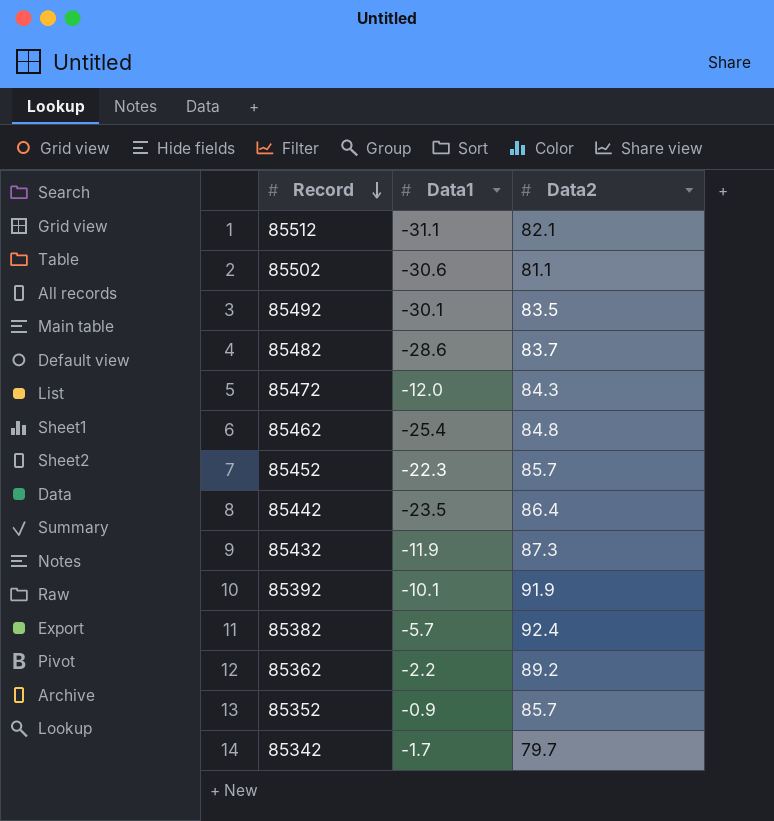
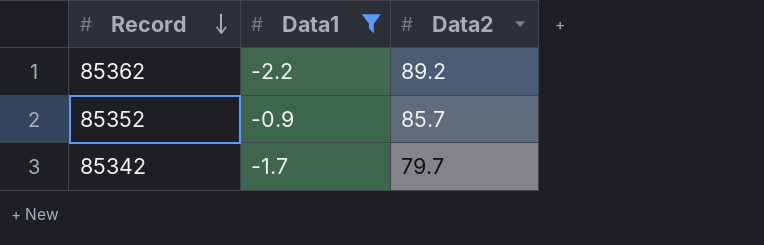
filter: none -> Data1 >= -2.2

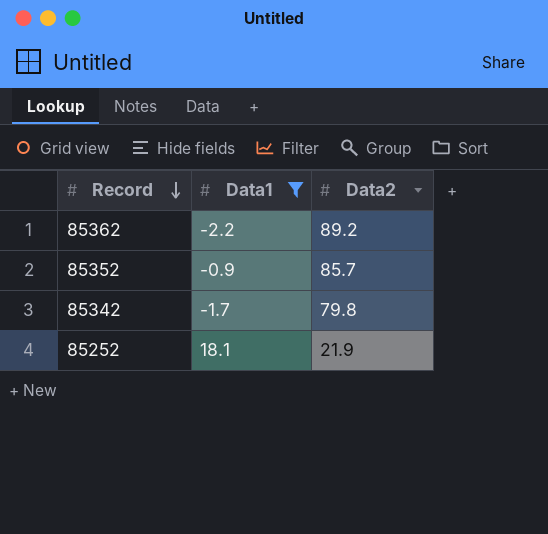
85342 | Data2: 79.7 -> 79.8
row 85252: none -> 18.1 | 21.9

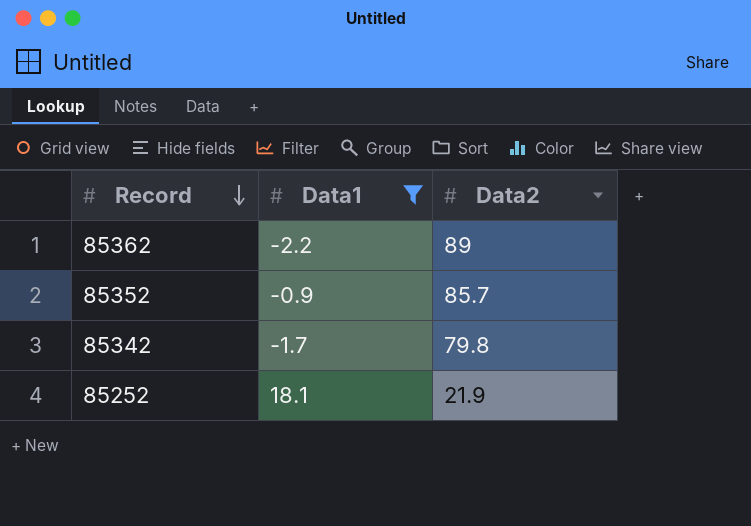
85362 | Data2: 89.2 -> 89

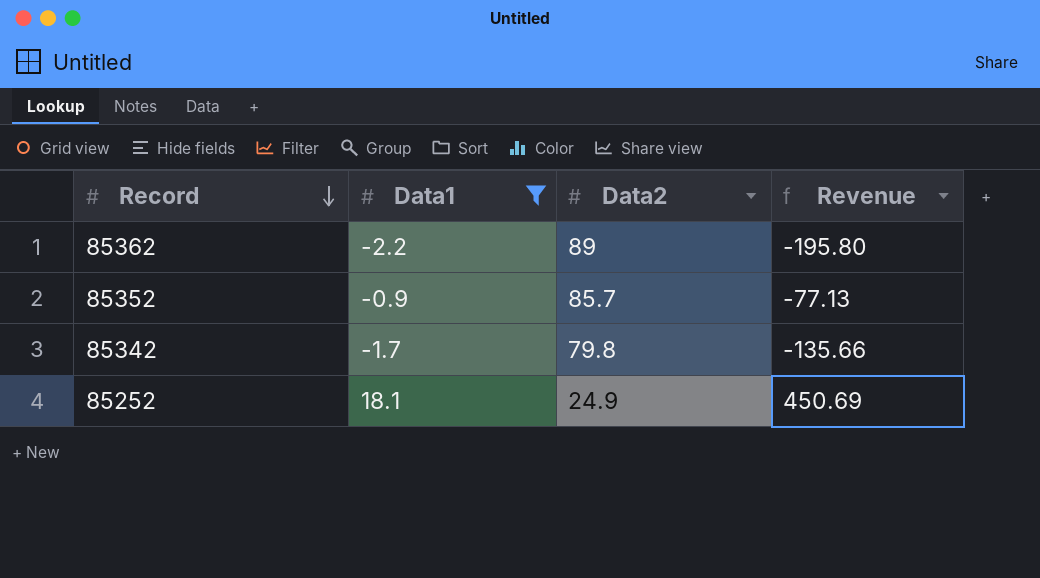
column Revenue | formula: none -> [Data1] * [Data2]
85252 | Data2: 21.9 -> 24.9

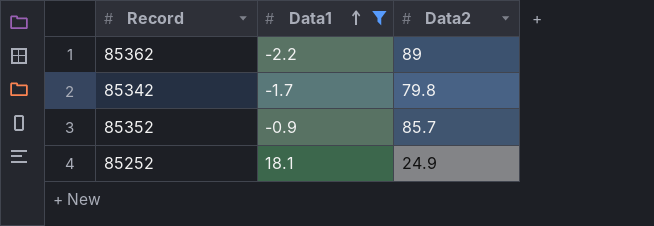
row order: Record descending -> Data1 ascending
column Revenue | formula: [Data1] * [Data2] -> none

